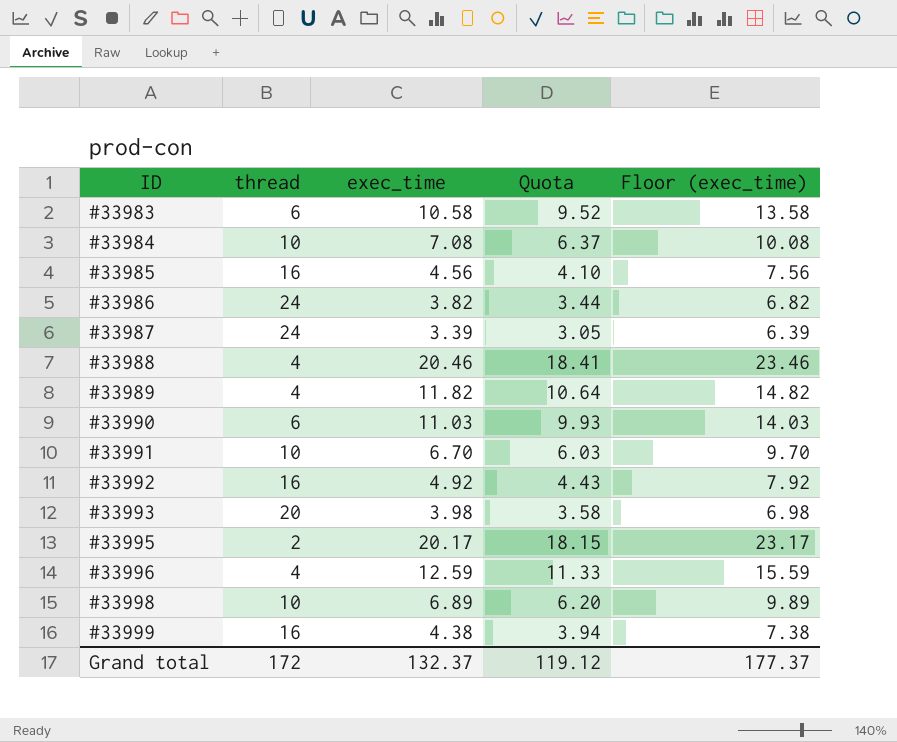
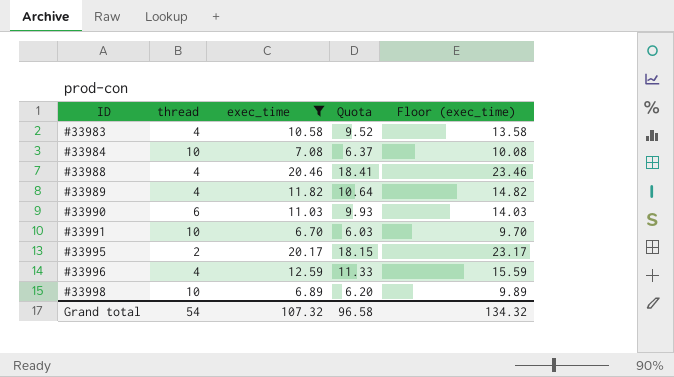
filter: none -> exec_time >= 6.70
#33983 | thread: 6 -> 4
Grand total | thread: 172 -> 54
Grand total | exec_time: 132.37 -> 107.32
Grand total | Quota: 119.12 -> 96.58
Grand total | Floor (exec_time): 177.37 -> 134.32

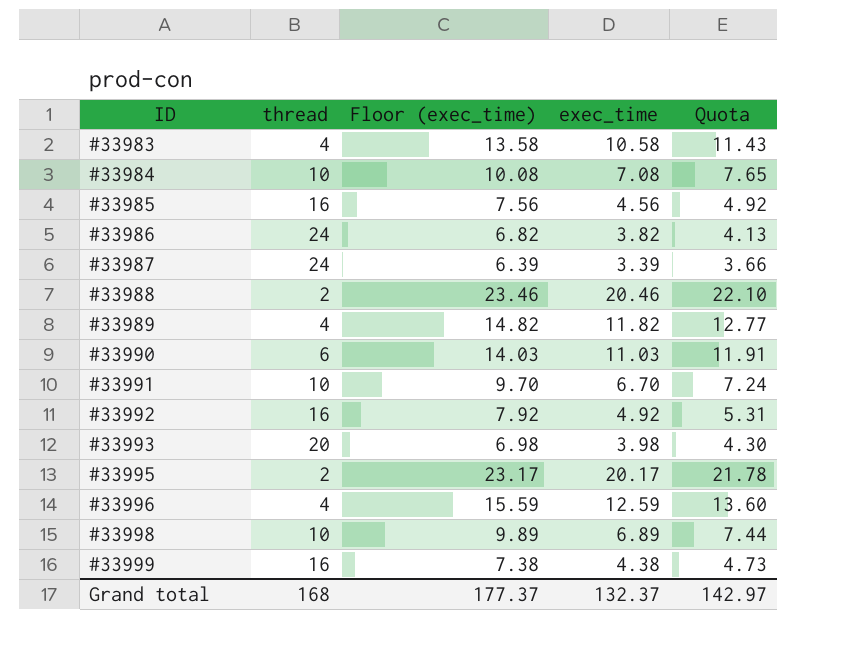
filter: exec_time >= 6.70 -> none
column Floor (exec_time) | position: 5 -> 3
column Quota | formula: [exec_time] * 0.9 -> [exec_time] * 1.08
#33988 | thread: 4 -> 2
Grand total | thread: 54 -> 168
Grand total | Floor (exec_time): 134.32 -> 177.37
Grand total | exec_time: 107.32 -> 132.37
Grand total | Quota: 96.58 -> 142.97

